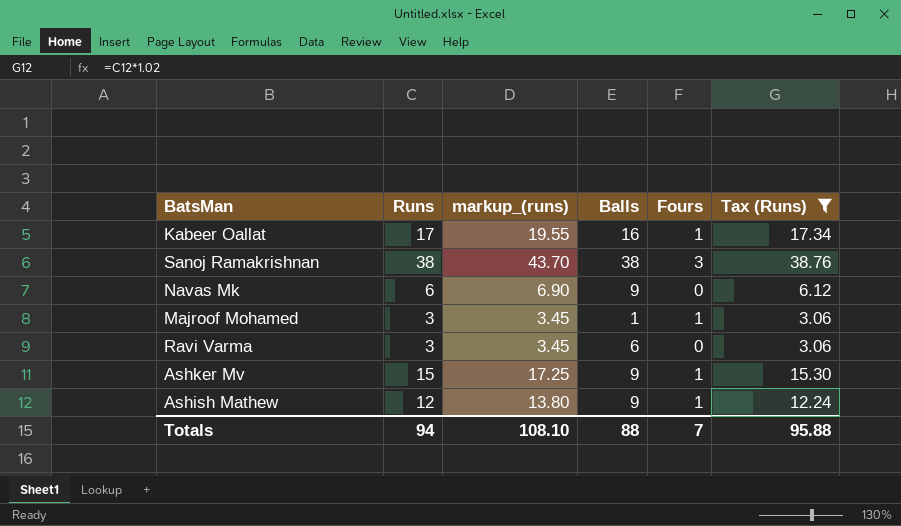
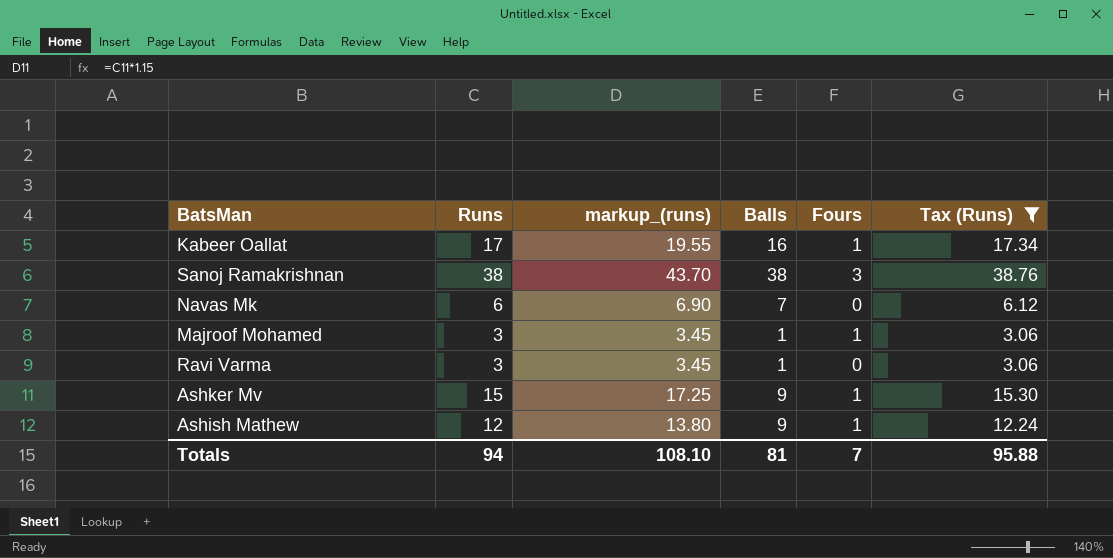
Navas Mk | Balls: 9 -> 7
Ravi Varma | Balls: 6 -> 1
Totals | Balls: 88 -> 81

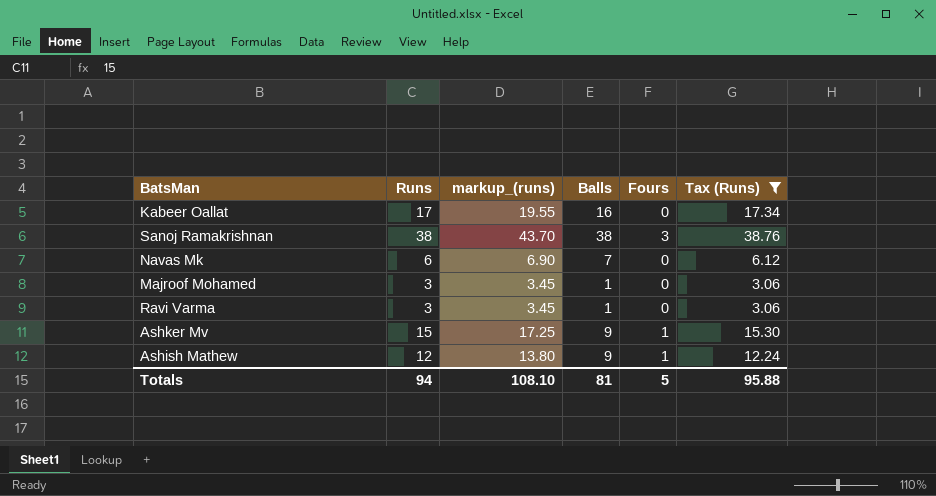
Kabeer Oallat | Fours: 1 -> 0
Majroof Mohamed | Fours: 1 -> 0
Totals | Fours: 7 -> 5

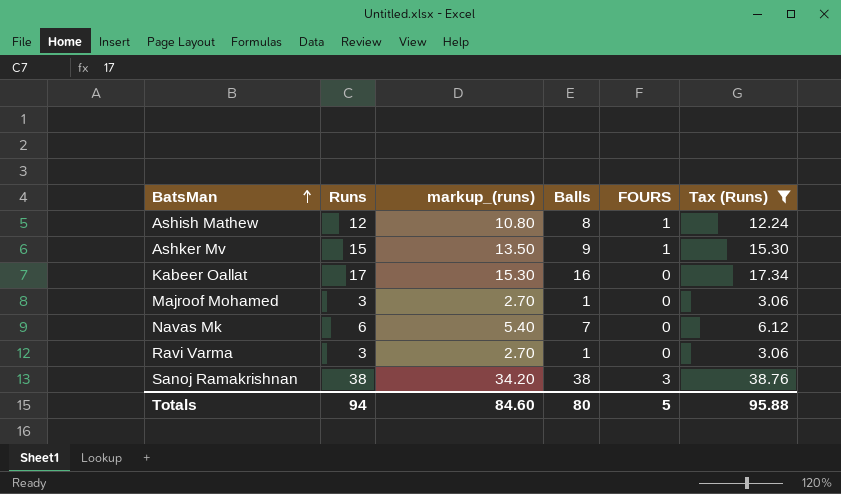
row order: none -> BatsMan ascending
column markup_(runs) | formula: [Runs] * 1.15 -> [Runs] * 0.9
column name: Fours -> FOURS
Ashish Mathew | Balls: 9 -> 8
Totals | markup_(runs): 108.10 -> 84.60
Totals | Balls: 81 -> 80

